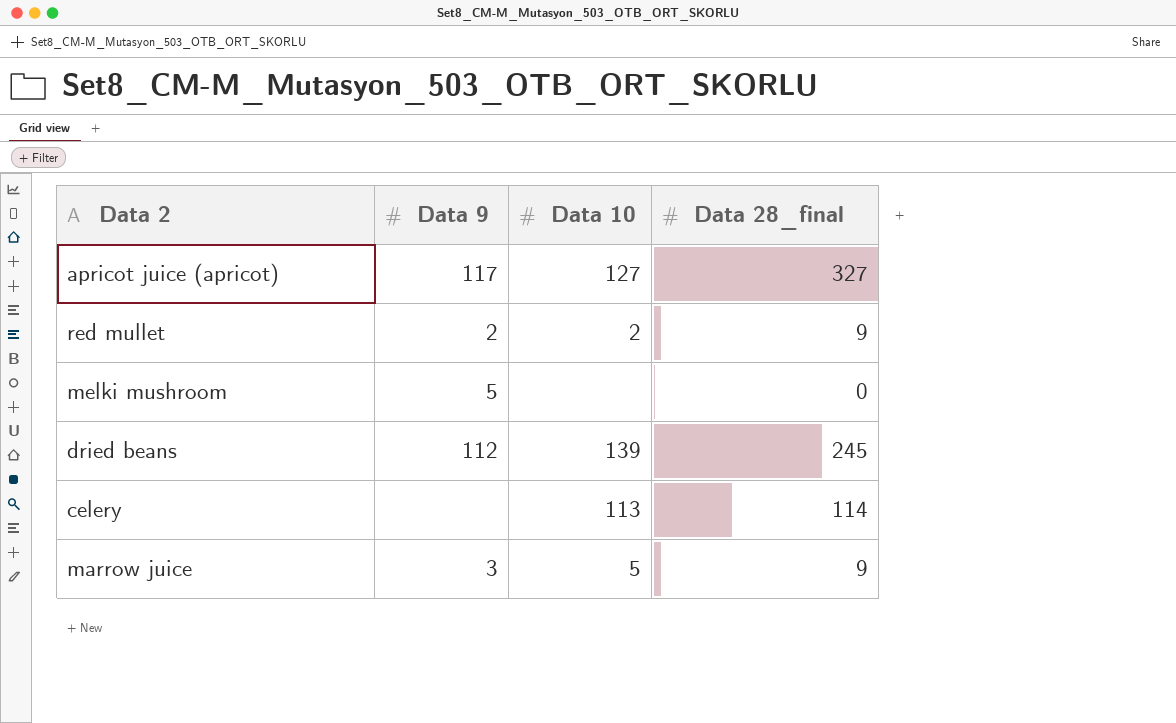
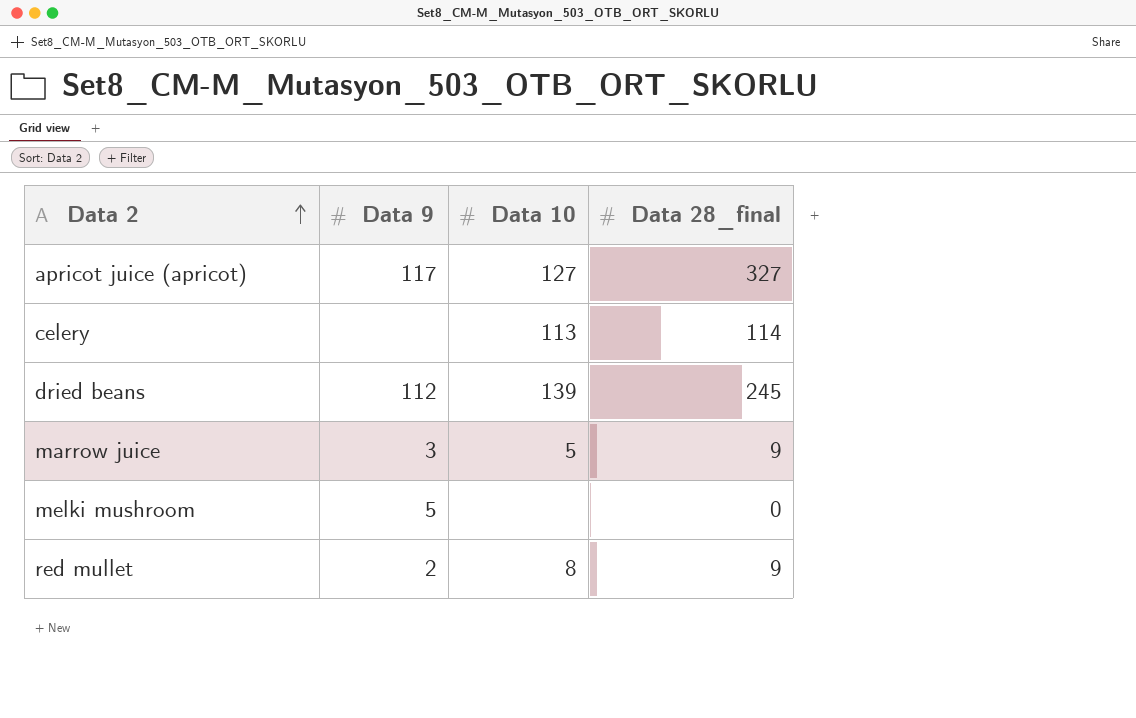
row order: none -> Data 2 ascending
red mullet | Data 10: 2 -> 8

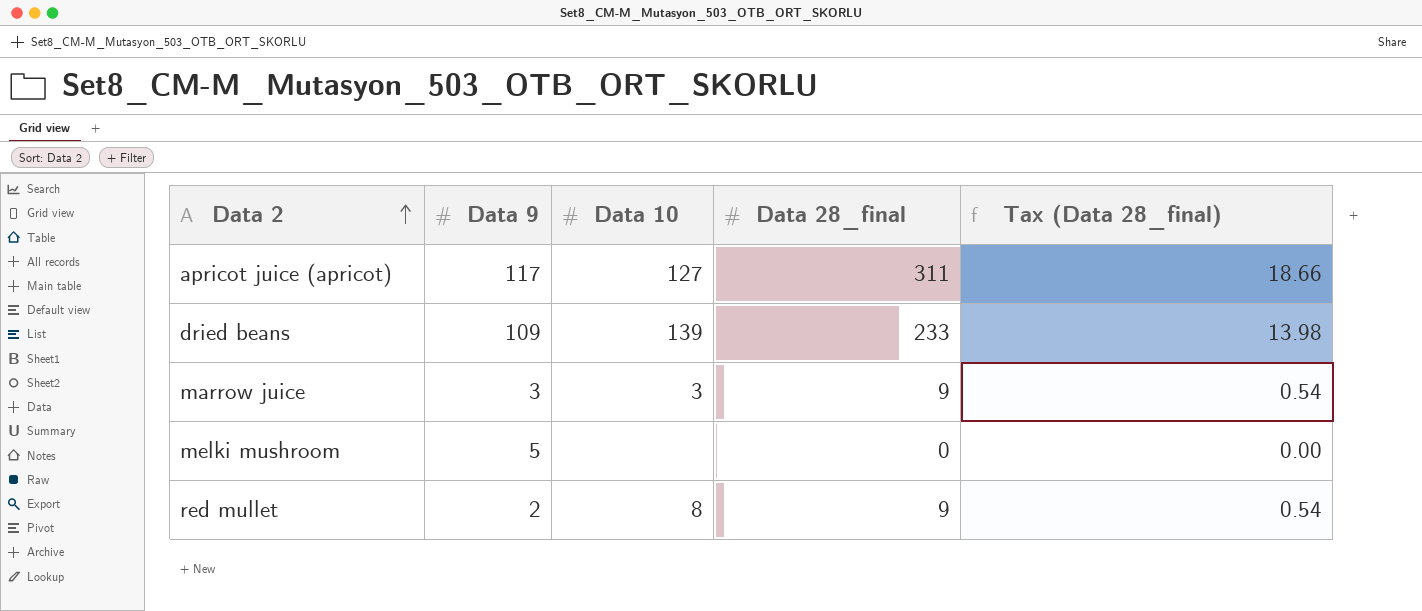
column Tax (Data 28_final) | formula: none -> [Data 28_final] * 0.06
row celery: none | 113 | 114 -> none
apricot juice (apricot) | Data 28_final: 327 -> 311
dried beans | Data 9: 112 -> 109
dried beans | Data 28_final: 245 -> 233
marrow juice | Data 10: 5 -> 3

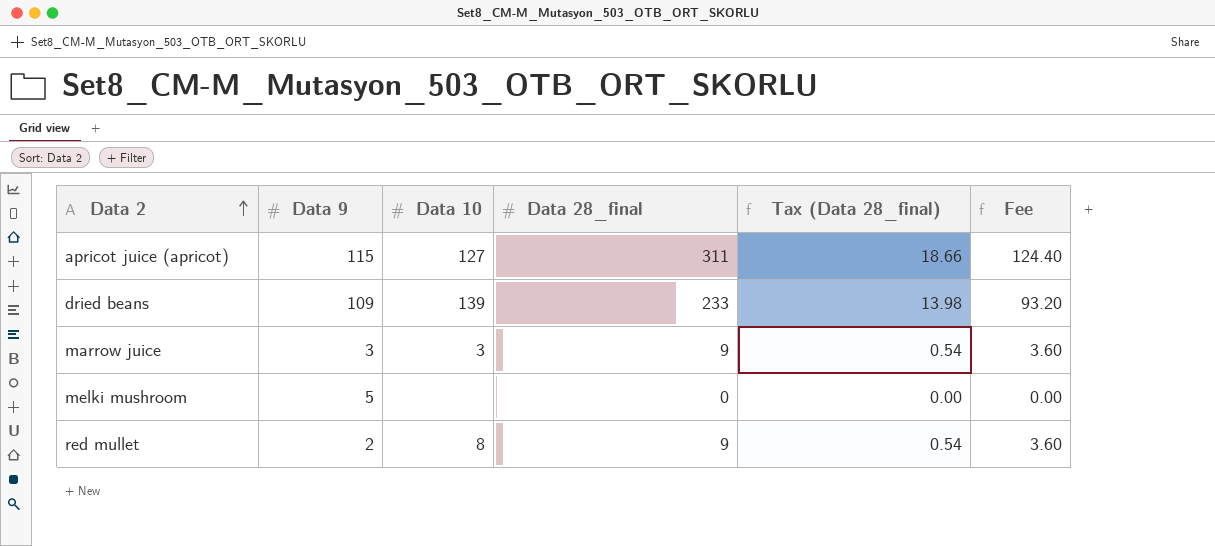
column Fee | formula: none -> [Data 28_final] * 0.4
apricot juice (apricot) | Data 9: 117 -> 115

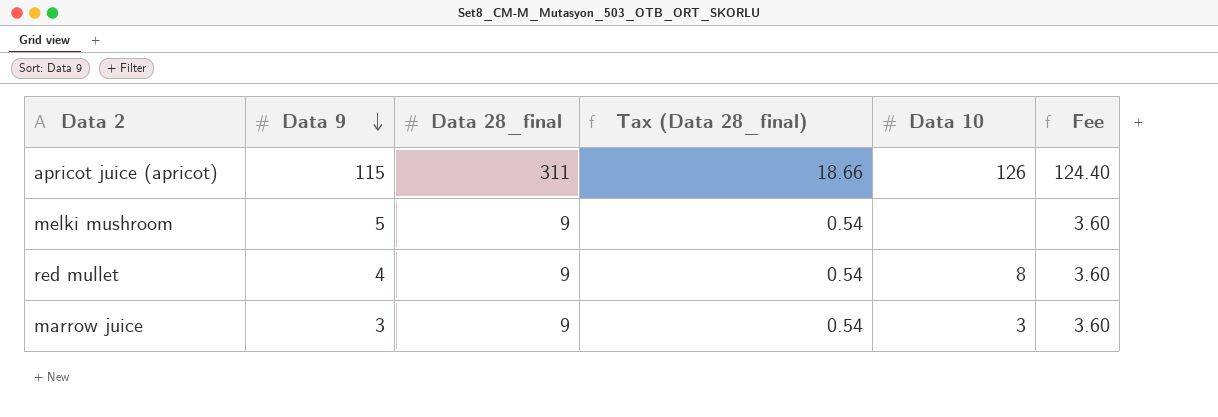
row order: Data 2 ascending -> Data 9 descending
column Data 10 | position: 3 -> 5
row dried beans: 109 | 139 | 233 | 13.98 | 93.20 -> none
apricot juice (apricot) | Data 10: 127 -> 126
melki mushroom | Data 28_final: 0 -> 9
melki mushroom | Tax (Data 28_final): 0.00 -> 0.54
melki mushroom | Fee: 0.00 -> 3.60
red mullet | Data 9: 2 -> 4

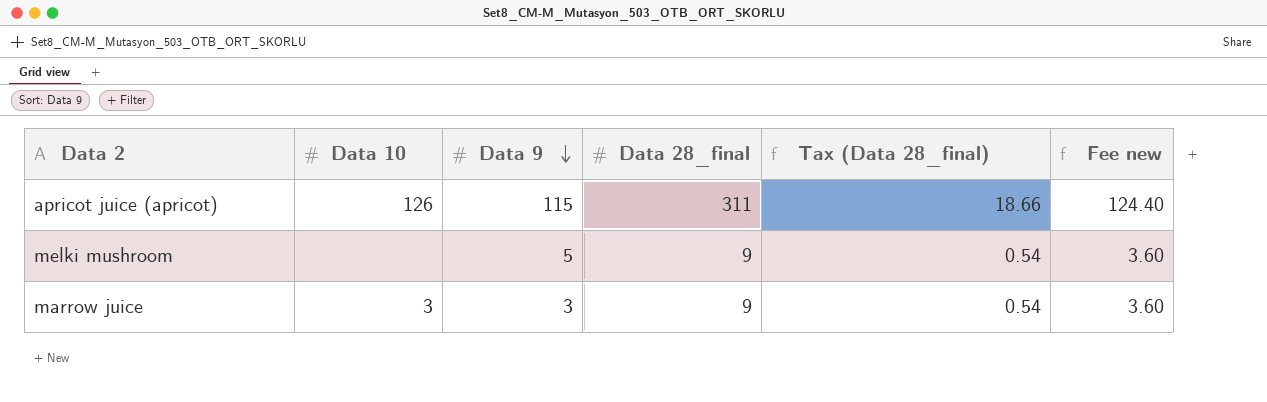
column Data 10 | position: 5 -> 2
column name: Fee -> Fee new
row red mullet: 4 | 9 | 0.54 | 8 | 3.60 -> none

